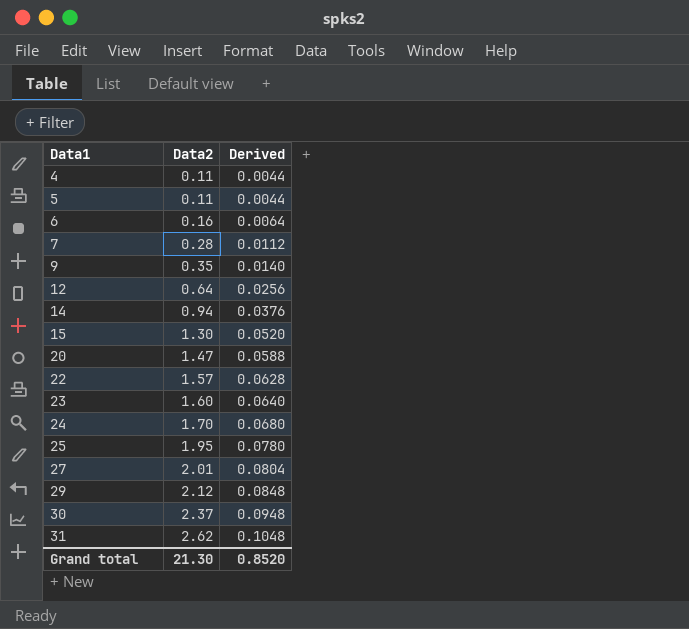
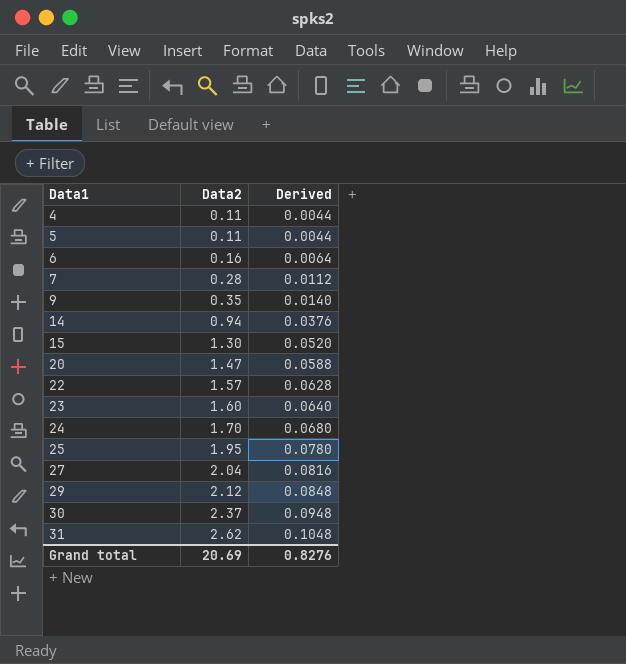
row 12: 0.64 | 0.0256 -> none
27 | Data2: 2.01 -> 2.04
27 | Derived: 0.0804 -> 0.0816
Grand total | Data2: 21.30 -> 20.69
Grand total | Derived: 0.8520 -> 0.8276

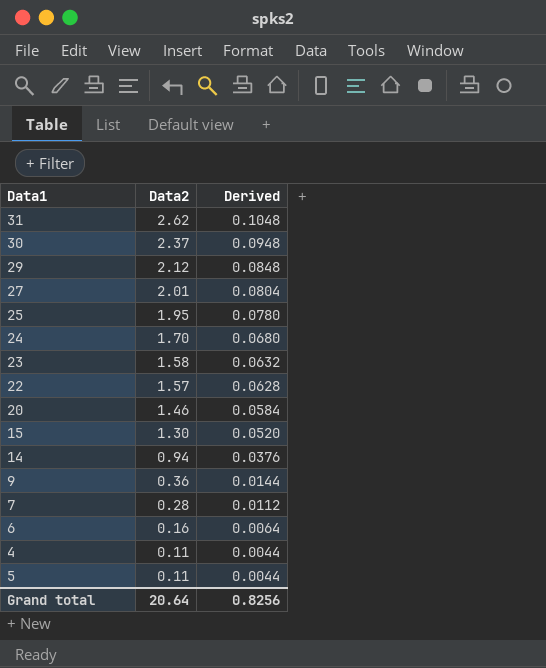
row order: Data1 ascending -> Data2 descending
27 | Data2: 2.04 -> 2.01
27 | Derived: 0.0816 -> 0.0804
23 | Data2: 1.60 -> 1.58
23 | Derived: 0.0640 -> 0.0632
20 | Data2: 1.47 -> 1.46
20 | Derived: 0.0588 -> 0.0584
9 | Data2: 0.35 -> 0.36
9 | Derived: 0.0140 -> 0.0144
Grand total | Data2: 20.69 -> 20.64
Grand total | Derived: 0.8276 -> 0.8256

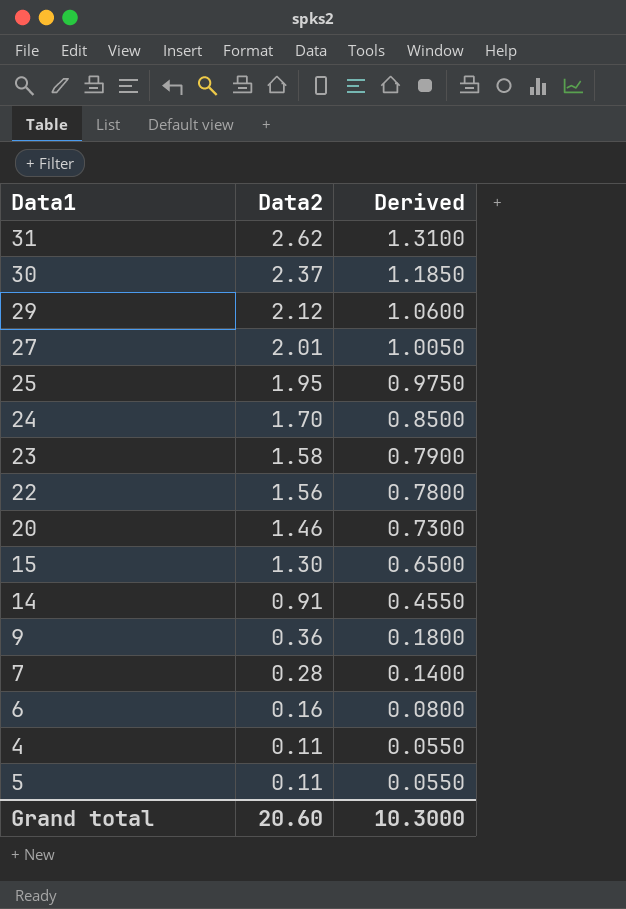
column Derived | formula: [Data2] * 0.04 -> [Data2] * 0.5
22 | Data2: 1.57 -> 1.56
14 | Data2: 0.94 -> 0.91
Grand total | Data2: 20.64 -> 20.60
Grand total | Derived: 0.8256 -> 10.3000

